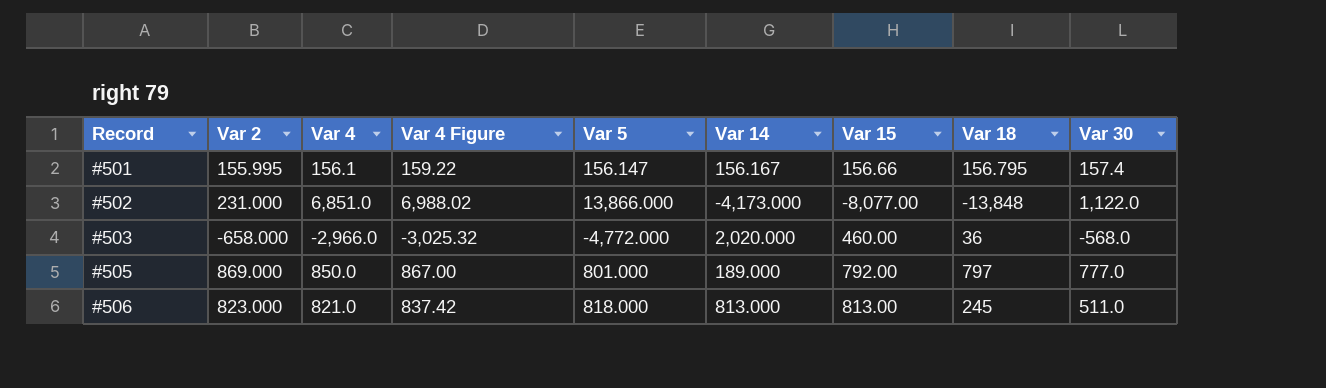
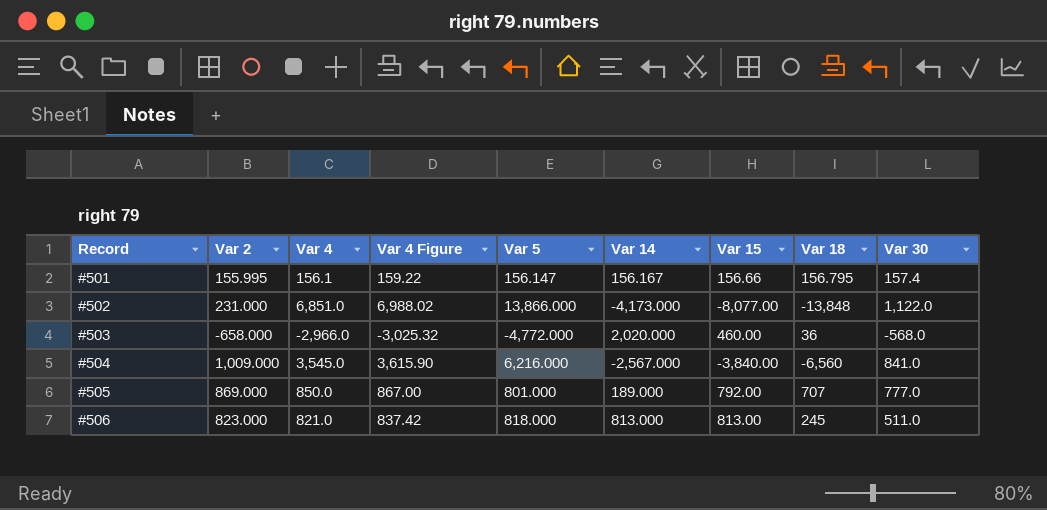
row #504: none -> 1,009.000 | 3,545.0 | 3,615.90 | 6,216.000 | -2,567.000 | -3,840.00 | -6,560 | 841.0
#505 | Var 18: 797 -> 707

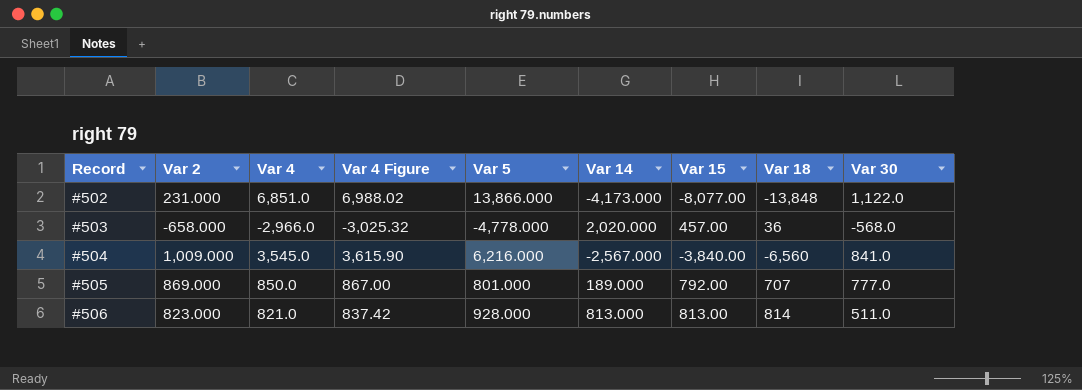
row #501: 155.995 | 156.1 | 159.22 | 156.147 | 156.167 | 156.66 | 156.795 | 157.4 -> none
#503 | Var 5: -4,772.000 -> -4,778.000
#503 | Var 15: 460.00 -> 457.00
#506 | Var 5: 818.000 -> 928.000
#506 | Var 18: 245 -> 814

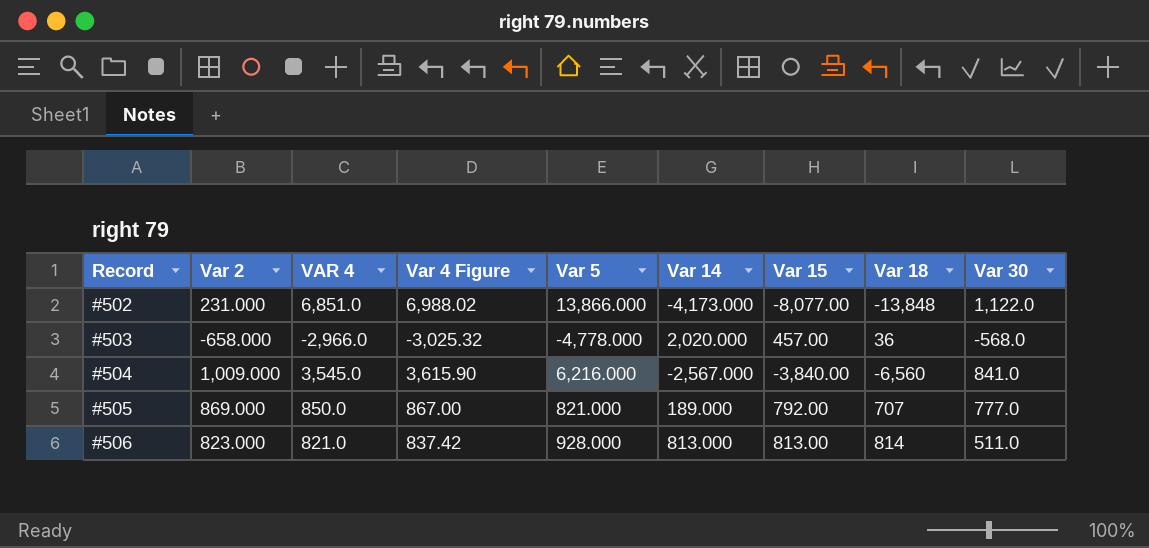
column name: Var 4 -> VAR 4
#505 | Var 5: 801.000 -> 821.000

